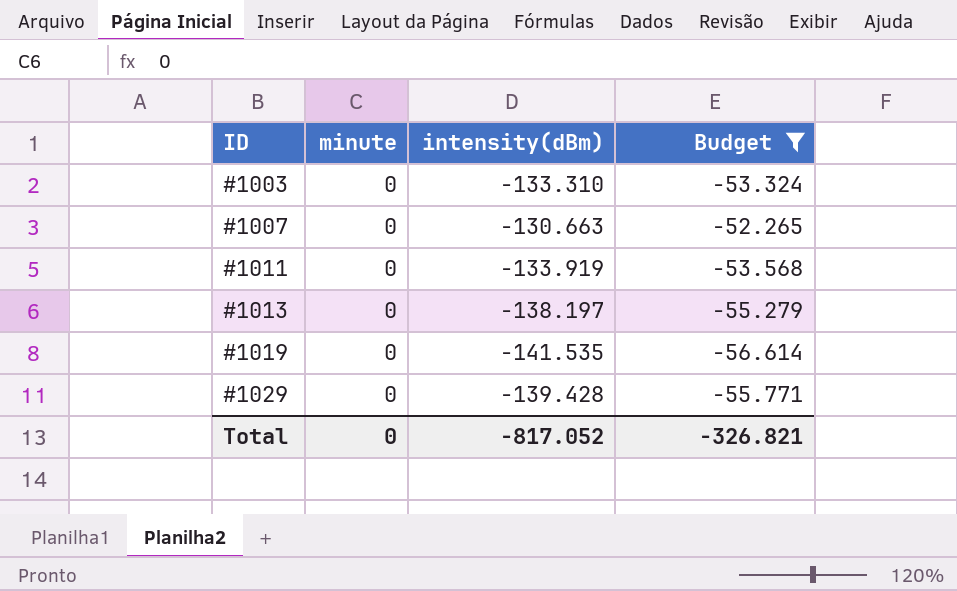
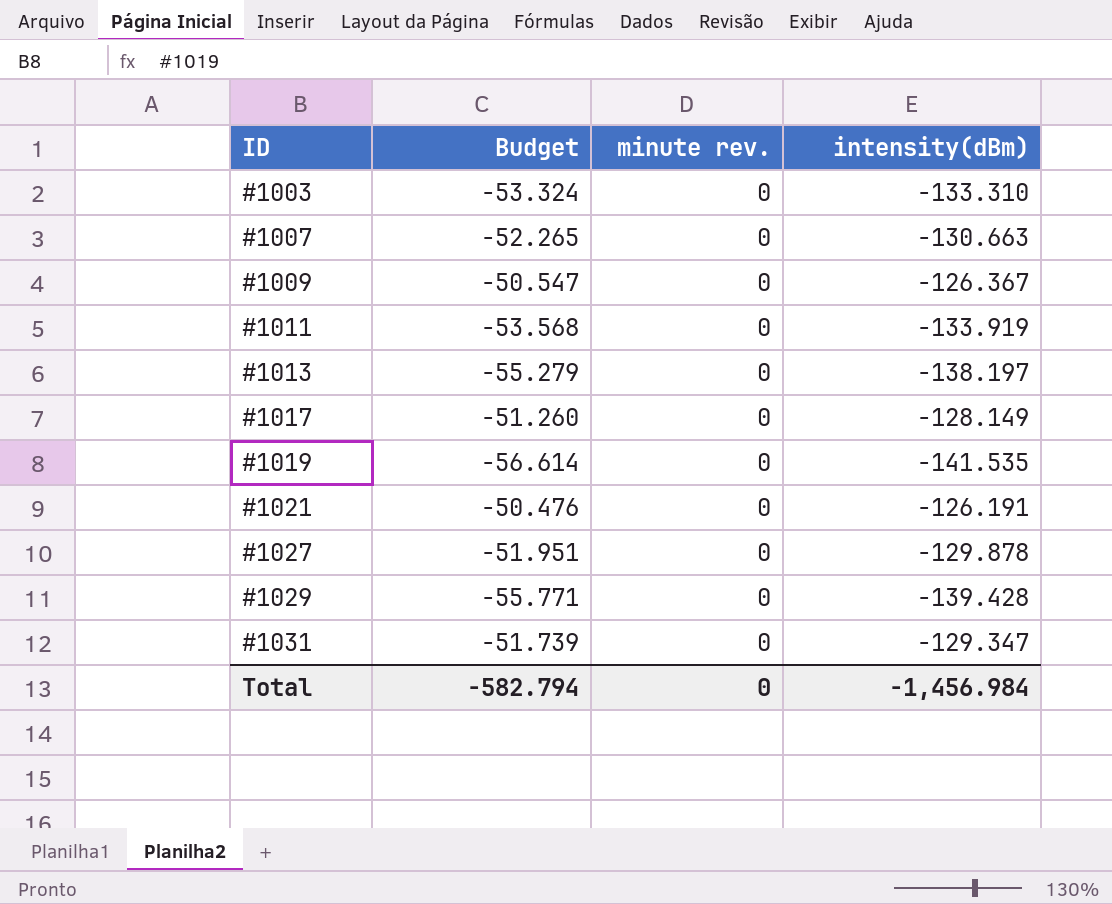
filter: Budget <= -52.265 -> none
column Budget | position: 4 -> 2
column name: minute -> minute rev.
Total | Budget: -326.821 -> -582.794
Total | intensity(dBm): -817.052 -> -1,456.984

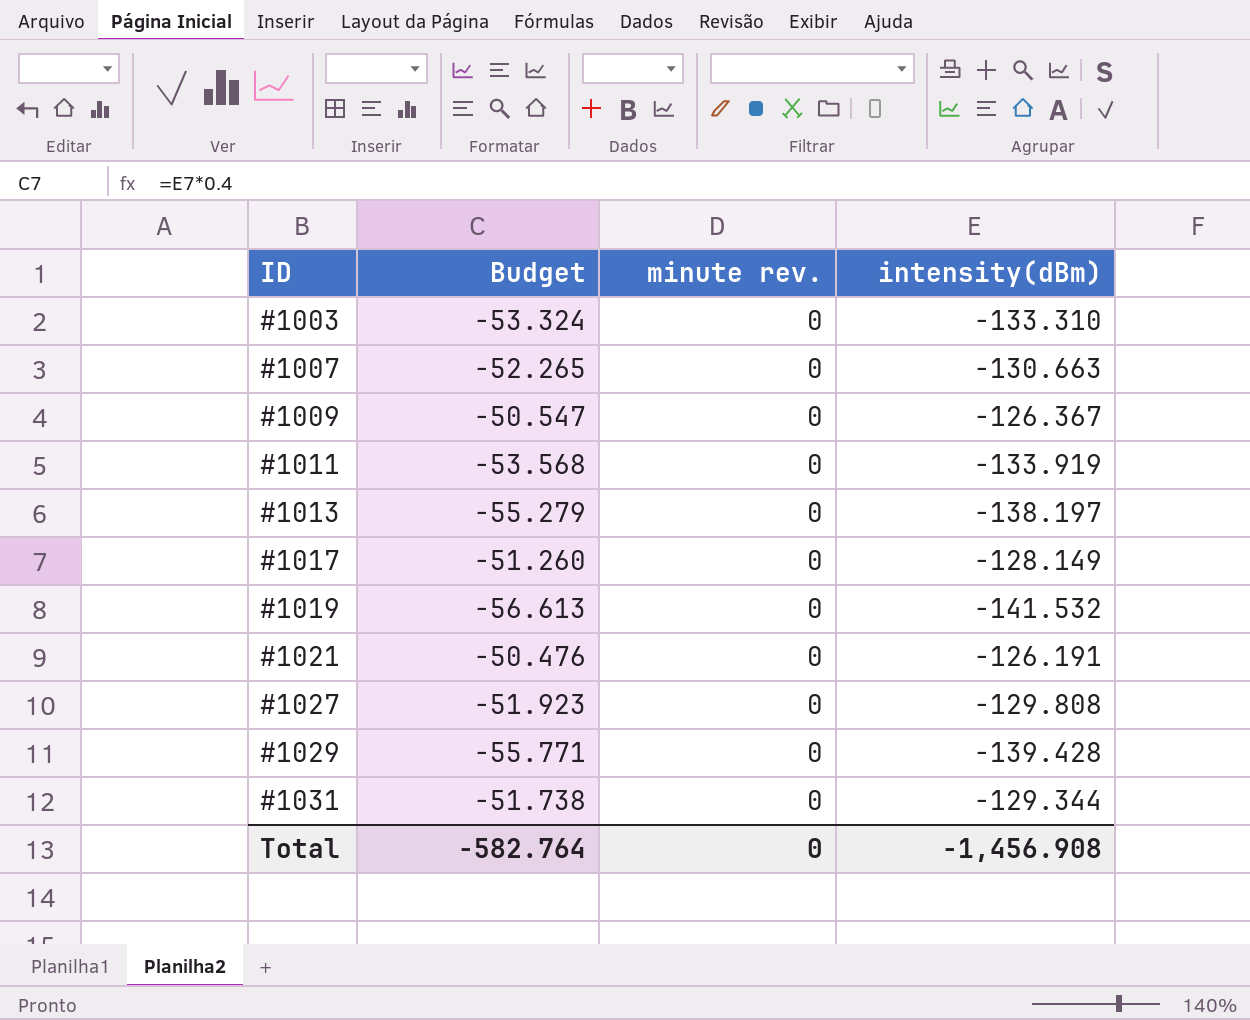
#1019 | Budget: -56.614 -> -56.613
#1019 | intensity(dBm): -141.535 -> -141.532
#1027 | Budget: -51.951 -> -51.923
#1027 | intensity(dBm): -129.878 -> -129.808
#1031 | Budget: -51.739 -> -51.738
#1031 | intensity(dBm): -129.347 -> -129.344
Total | Budget: -582.794 -> -582.764
Total | intensity(dBm): -1,456.984 -> -1,456.908

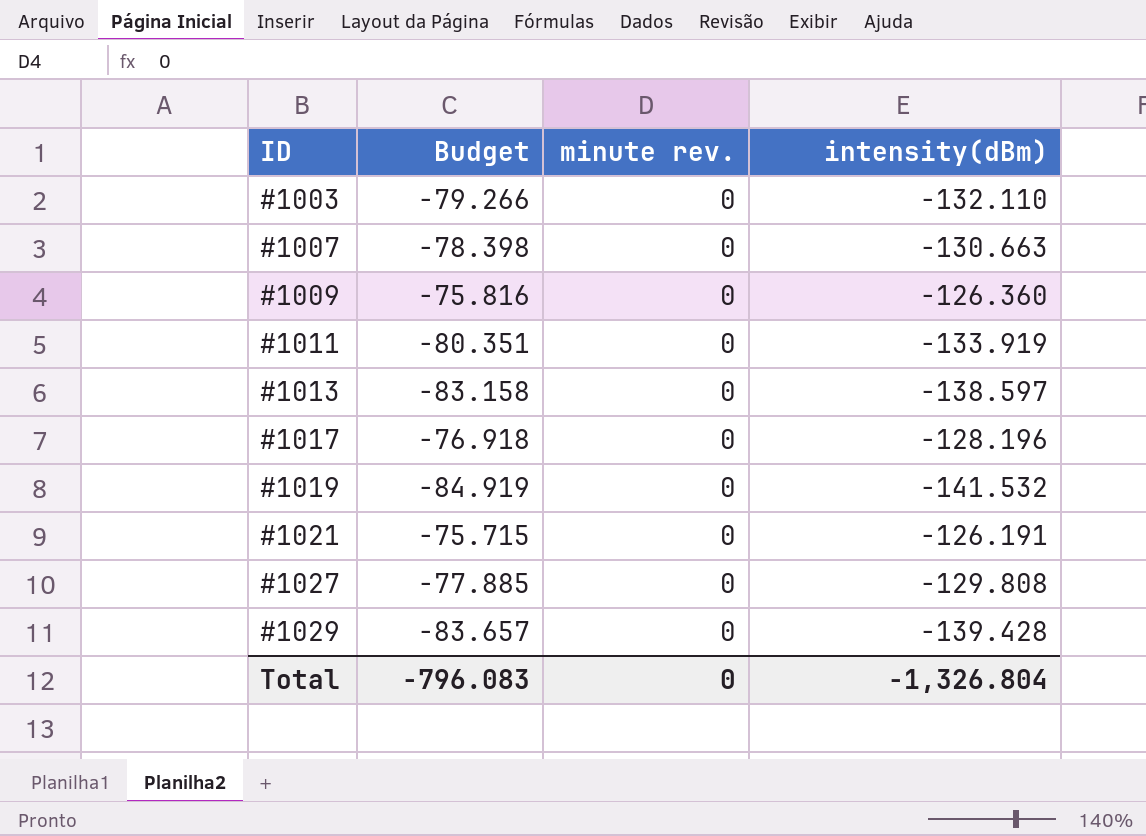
column Budget | formula: [intensity(dBm)] * 0.4 -> [intensity(dBm)] * 0.6
row #1031: -51.738 | 0 | -129.344 -> none
#1003 | intensity(dBm): -133.310 -> -132.110
#1009 | intensity(dBm): -126.367 -> -126.360
#1013 | intensity(dBm): -138.197 -> -138.597
#1017 | intensity(dBm): -128.149 -> -128.196
Total | Budget: -582.764 -> -796.083
Total | intensity(dBm): -1,456.908 -> -1,326.804

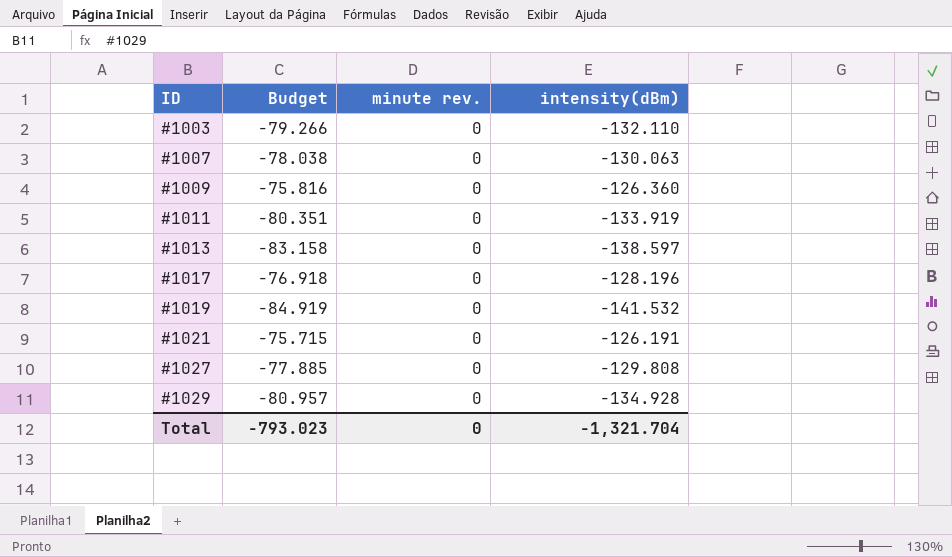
#1007 | Budget: -78.398 -> -78.038
#1007 | intensity(dBm): -130.663 -> -130.063
#1029 | Budget: -83.657 -> -80.957
#1029 | intensity(dBm): -139.428 -> -134.928
Total | Budget: -796.083 -> -793.023
Total | intensity(dBm): -1,326.804 -> -1,321.704

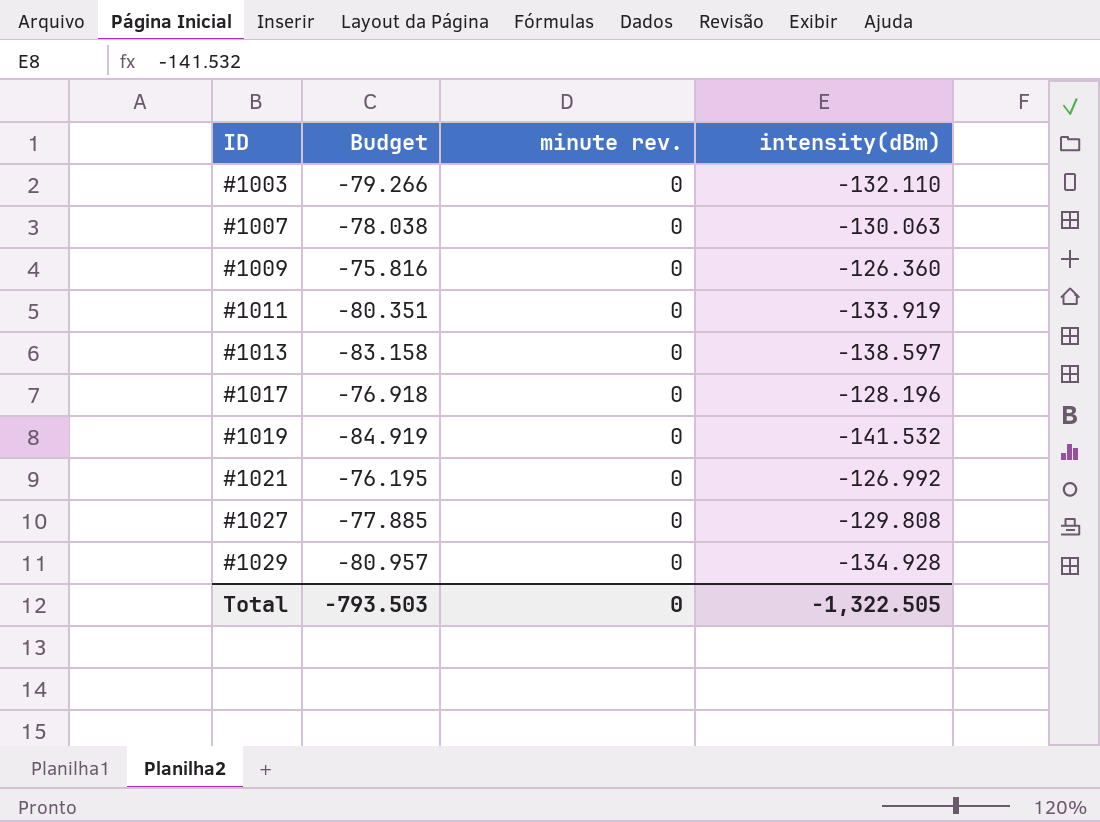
#1021 | Budget: -75.715 -> -76.195
#1021 | intensity(dBm): -126.191 -> -126.992
Total | Budget: -793.023 -> -793.503
Total | intensity(dBm): -1,321.704 -> -1,322.505

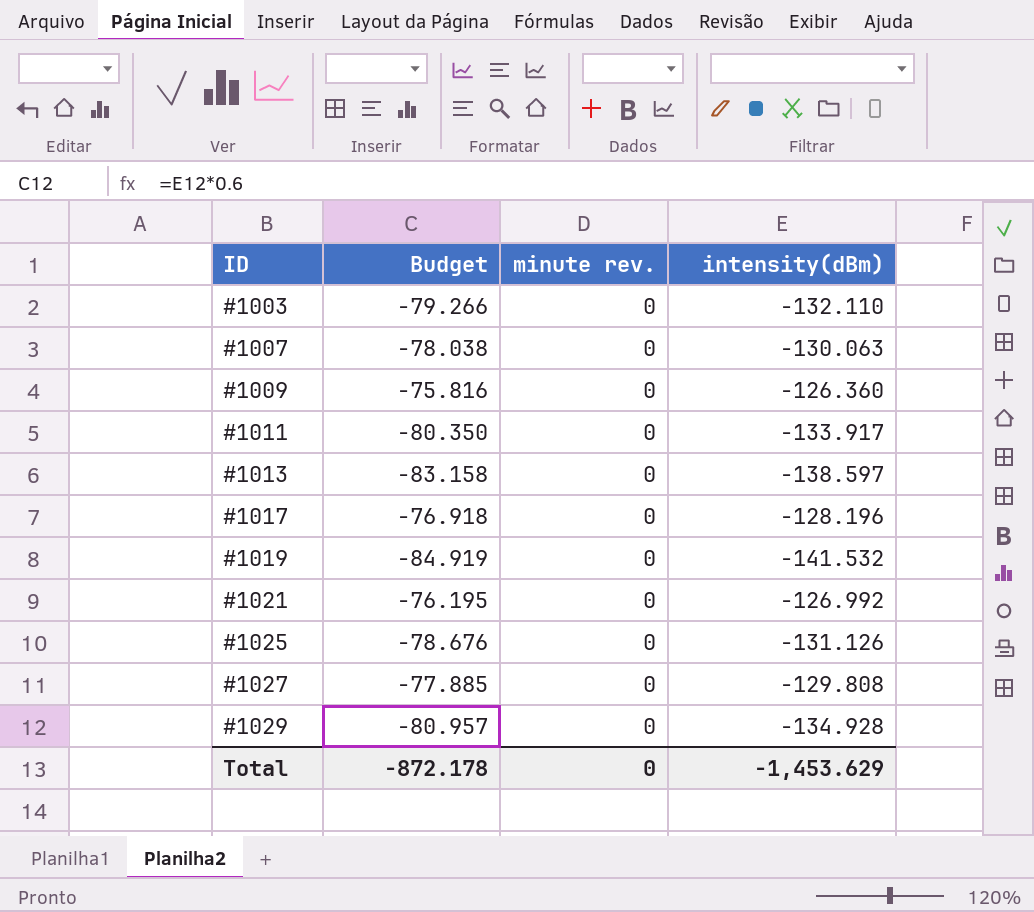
#1011 | Budget: -80.351 -> -80.350
#1011 | intensity(dBm): -133.919 -> -133.917
row #1025: none -> -78.676 | 0 | -131.126
Total | Budget: -793.503 -> -872.178
Total | intensity(dBm): -1,322.505 -> -1,453.629

